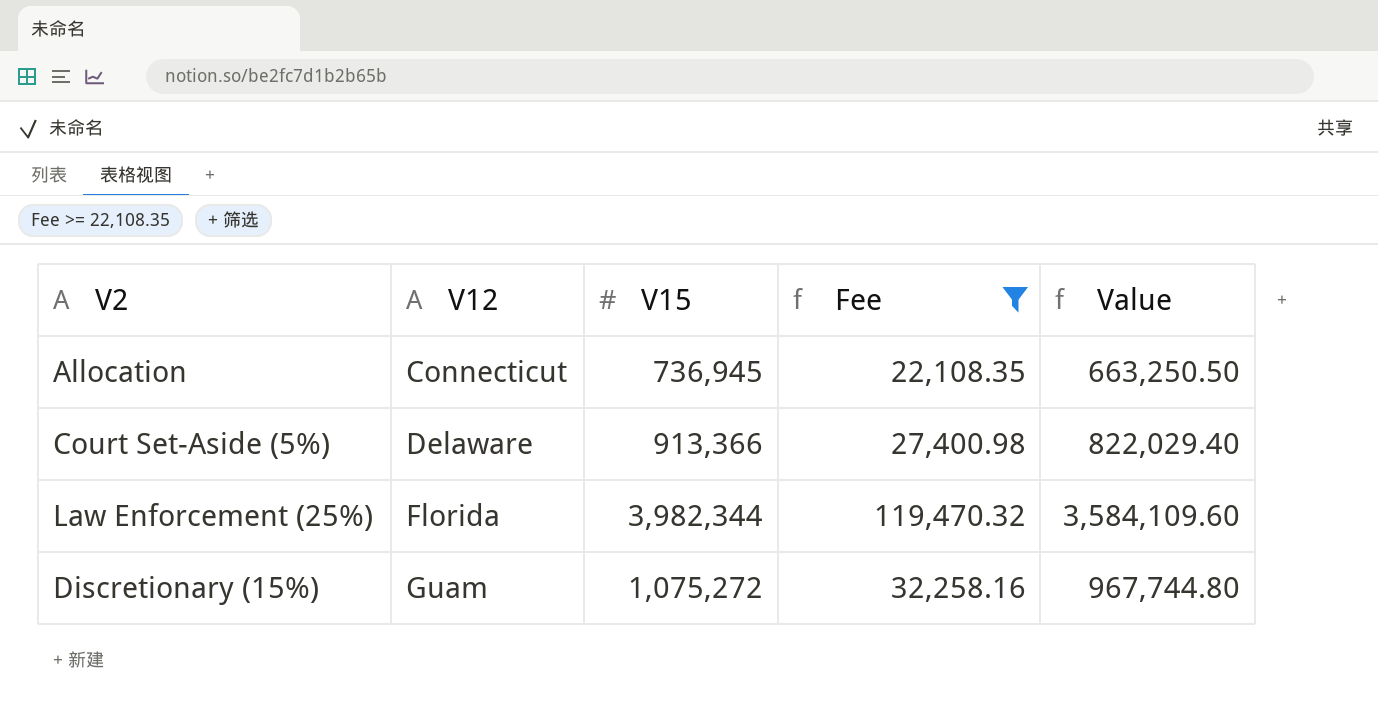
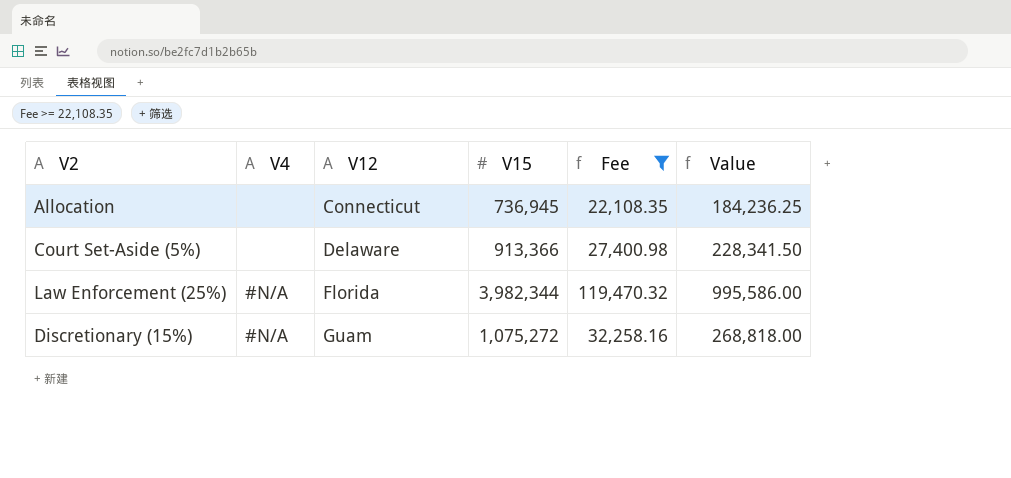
column V4 | position: none -> 2
column Value | formula: [V15] * 0.9 -> [V15] * 0.25

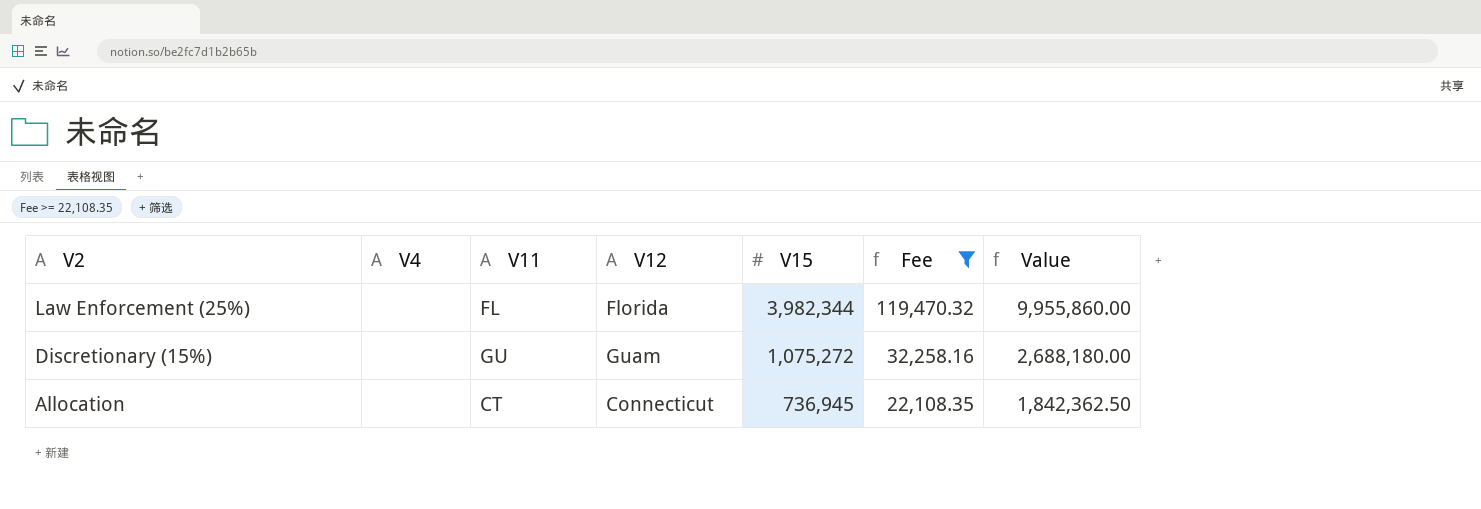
row order: V12 ascending -> V2 descending
column V11 | position: none -> 3
column Value | formula: [V15] * 0.25 -> [V15] * 2.5
row Court Set-Aside (5%): none | Delaware | 913,366 | 27,400.98 | 228,341.50 -> none
Law Enforcement (25%) | V4: #N/A -> none
Discretionary (15%) | V4: #N/A -> none

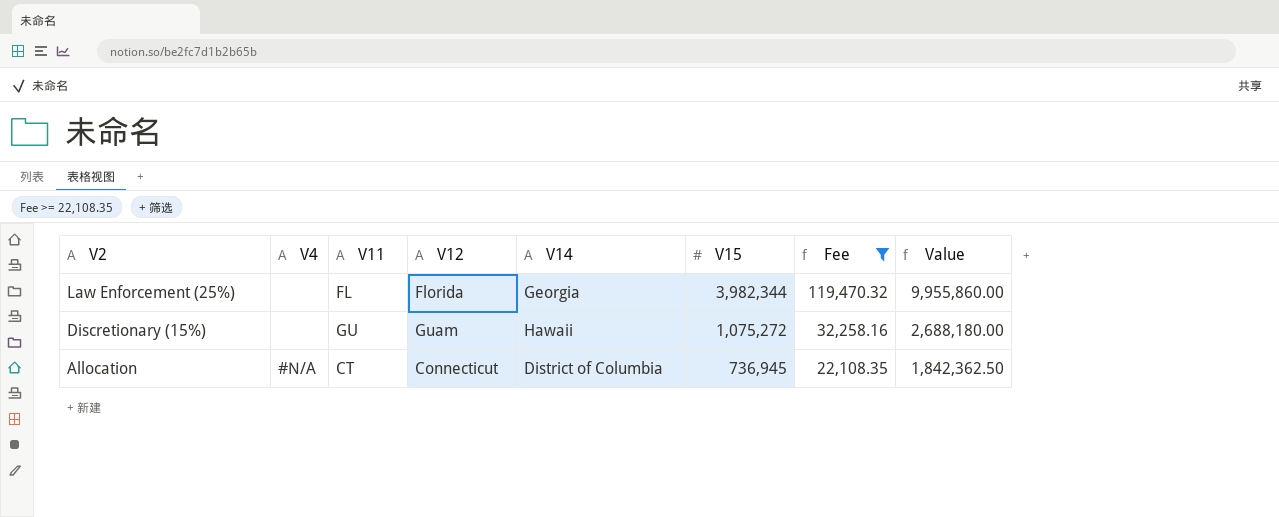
column V14 | position: none -> 5
Allocation | V4: none -> #N/A

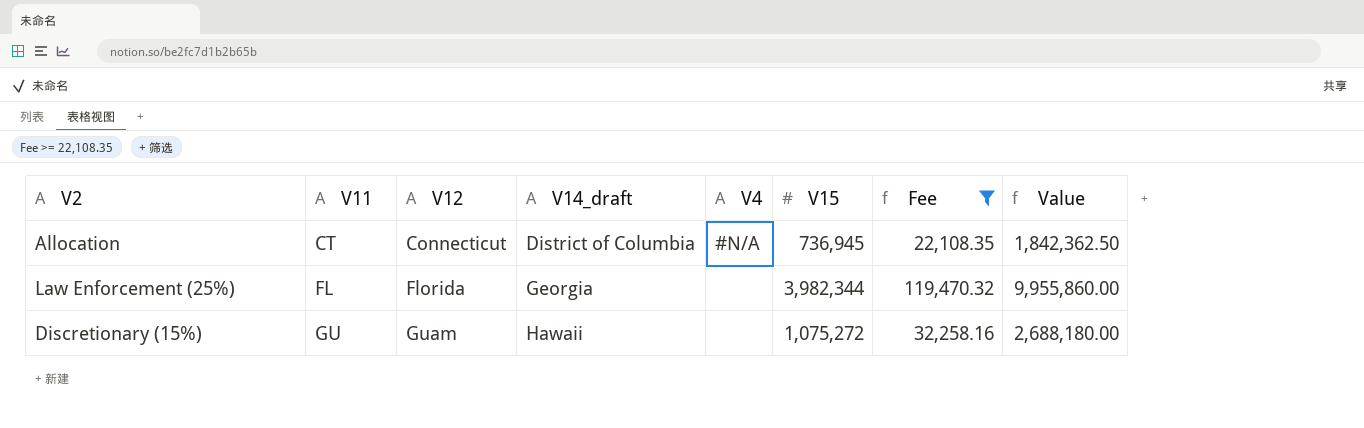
row order: V2 descending -> V11 ascending
column name: V14 -> V14_draft
column V4 | position: 2 -> 5

